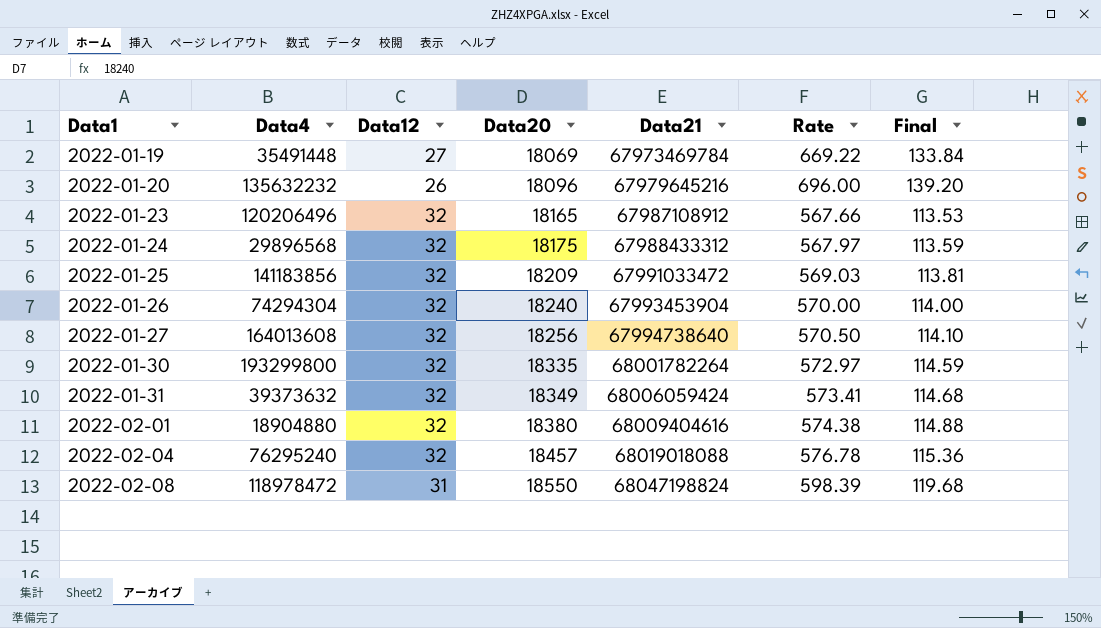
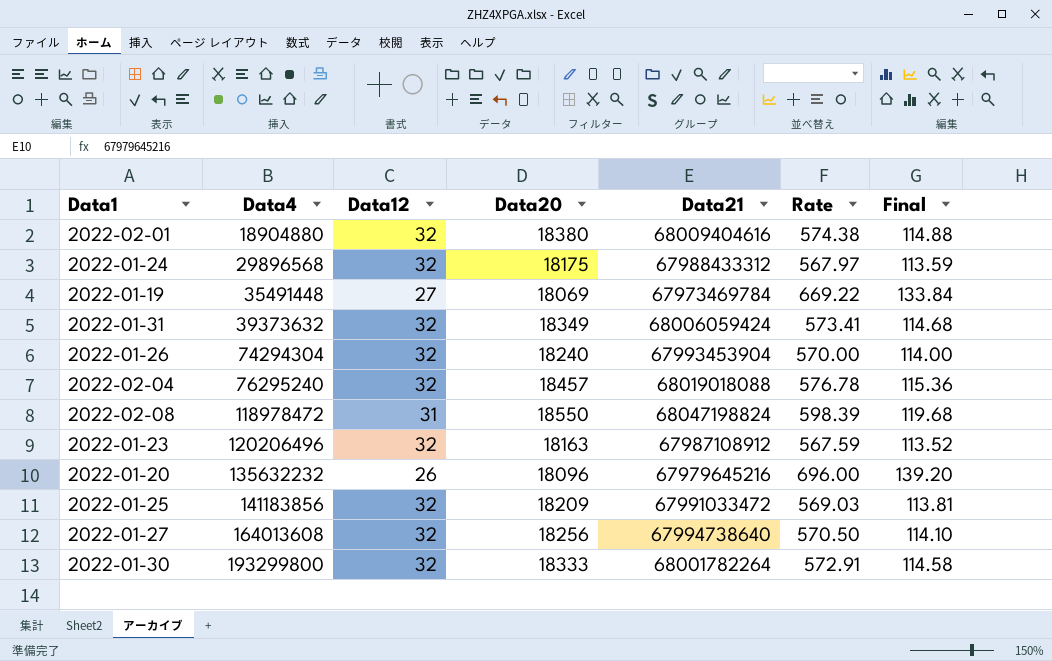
row order: Data1 ascending -> Data4 ascending
2022-01-23 | Data20: 18165 -> 18163
2022-01-23 | Rate: 567.66 -> 567.59
2022-01-23 | Final: 113.53 -> 113.52
2022-01-30 | Data20: 18335 -> 18333
2022-01-30 | Rate: 572.97 -> 572.91
2022-01-30 | Final: 114.59 -> 114.58

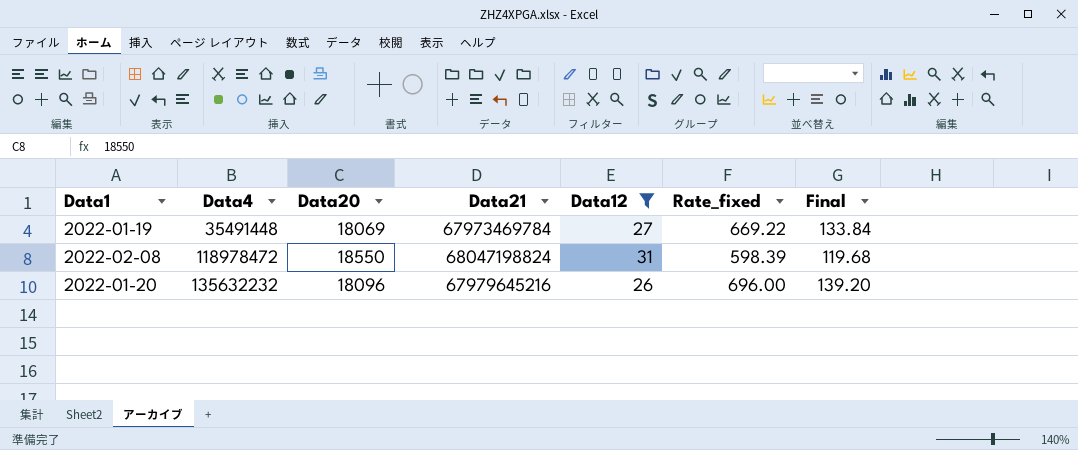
filter: none -> Data12 != 32
column Data12 | position: 3 -> 5
column name: Rate -> Rate_fixed

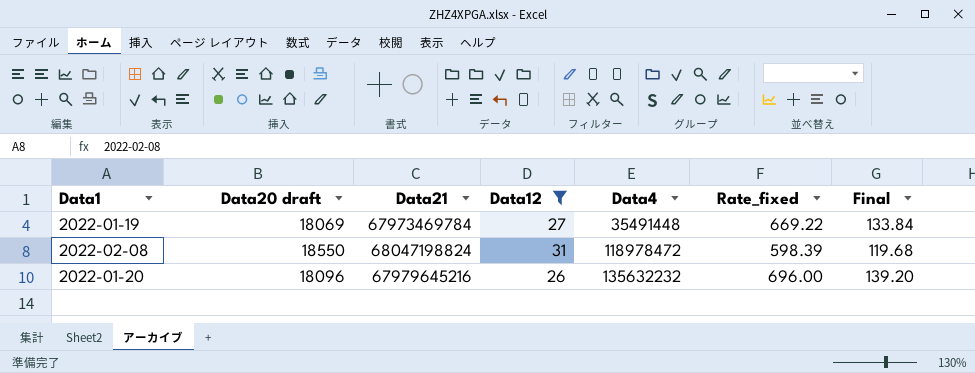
column name: Data20 -> Data20 draft
column Data4 | position: 2 -> 5

